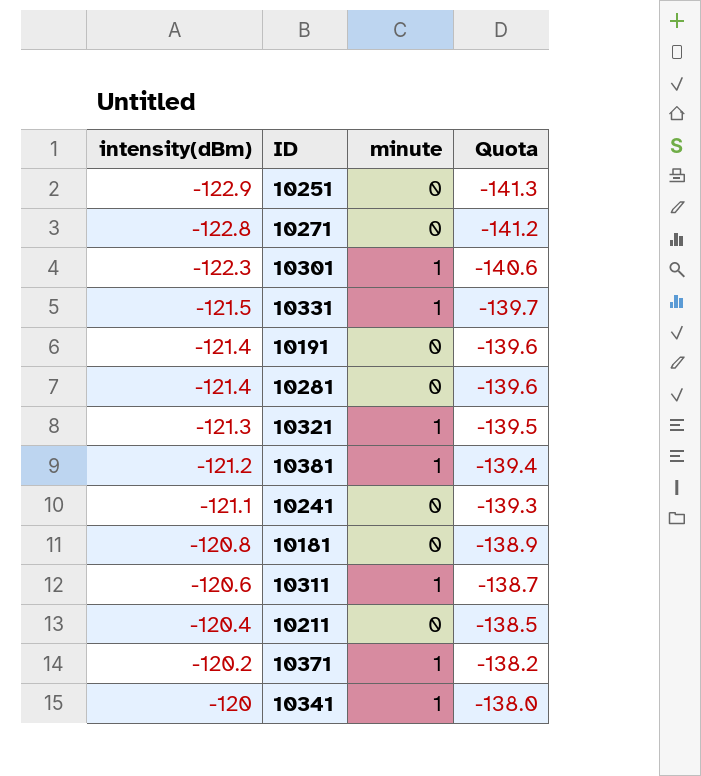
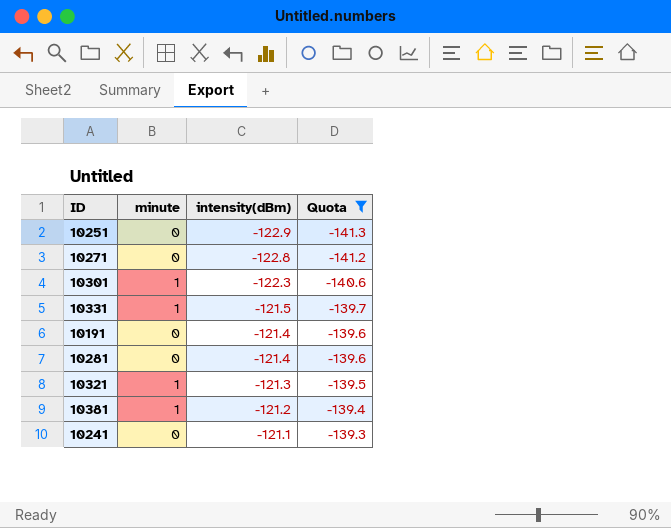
filter: none -> Quota <= -139.3
column intensity(dBm) | position: 1 -> 3

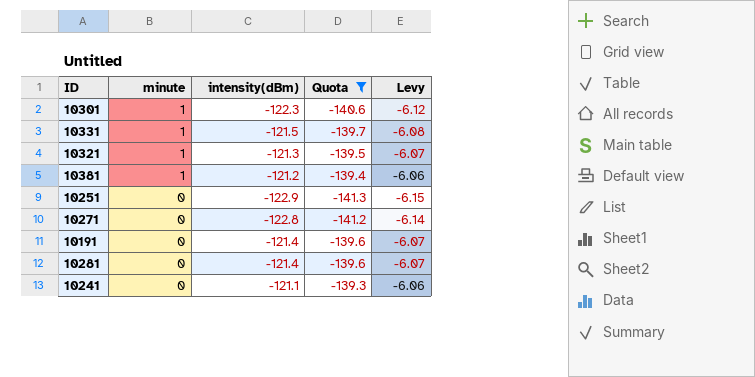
row order: intensity(dBm) ascending -> minute descending
column Levy | formula: none -> [intensity(dBm)] * 0.05

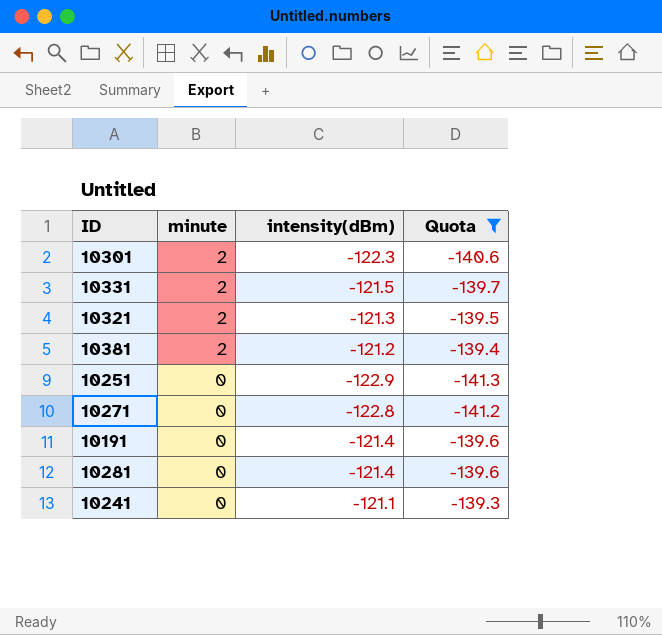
column Levy | formula: [intensity(dBm)] * 0.05 -> none
10301 | minute: 1 -> 2
10331 | minute: 1 -> 2
10321 | minute: 1 -> 2
10381 | minute: 1 -> 2

